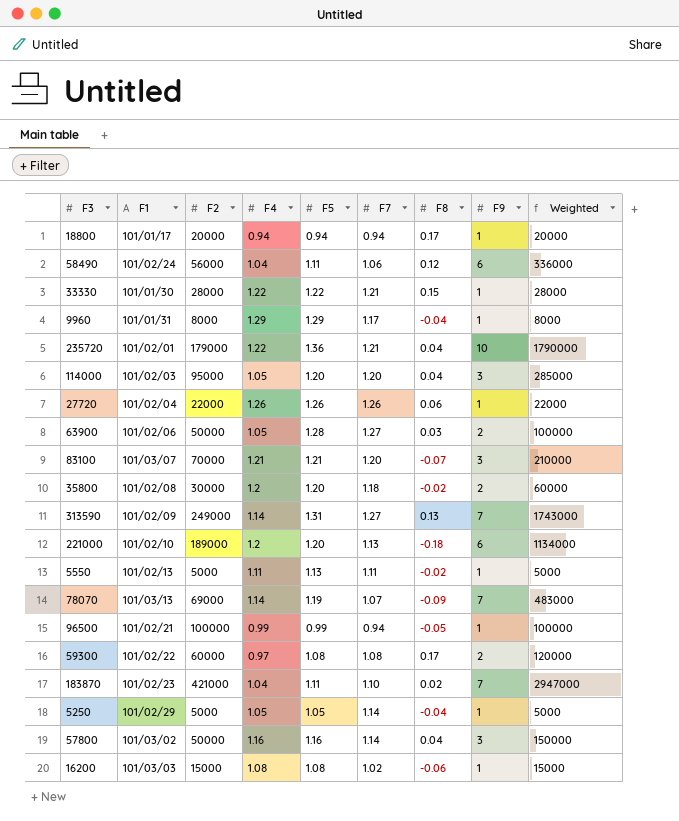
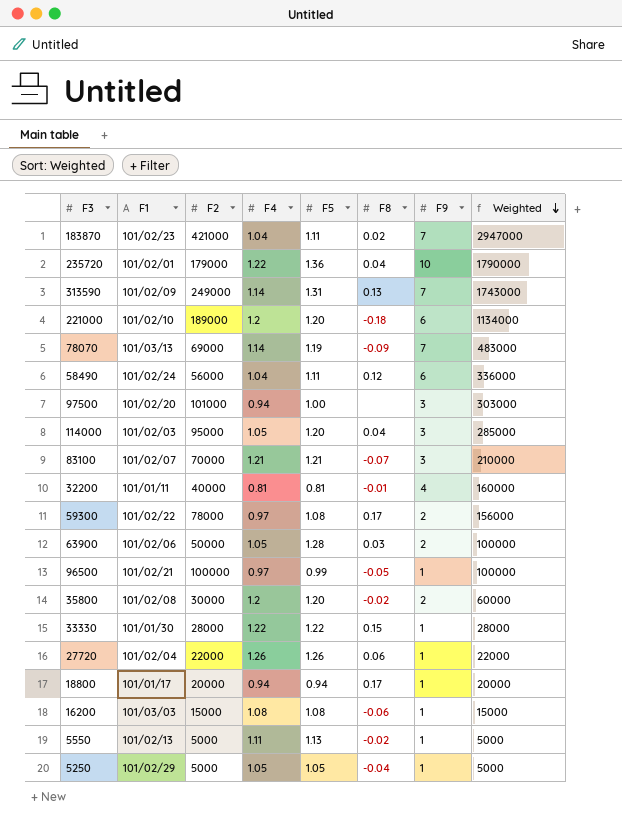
row order: none -> Weighted descending
column F7 | position: 6 -> none
row 9960: 101/01/31 | 8000 | 1.29 | 1.29 | 1.17 | -0.04 | 1 | 8000 -> none
row 57800: 101/03/02 | 50000 | 1.16 | 1.16 | 1.14 | 0.04 | 3 | 150000 -> none
row 97500: none -> 101/02/20 | 101000 | 0.94 | 1.00 | none | 3 | 303000
83100 | F1: 101/03/07 -> 101/02/07
row 32200: none -> 101/01/11 | 40000 | 0.81 | 0.81 | -0.01 | 4 | 160000
59300 | F2: 60000 -> 78000
59300 | Weighted: 120000 -> 156000
96500 | F4: 0.99 -> 0.97

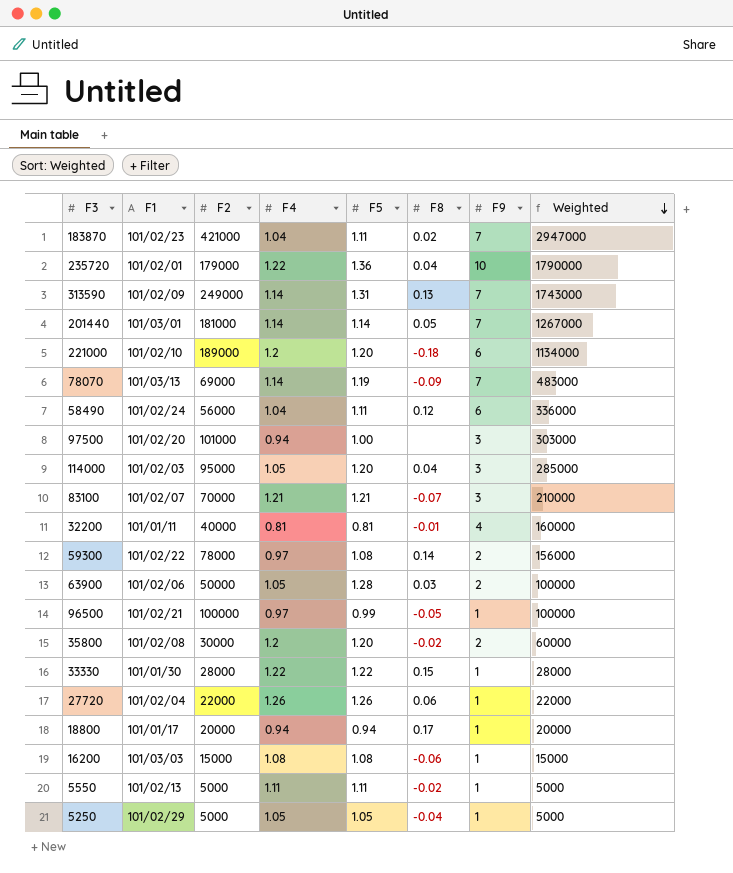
row 201440: none -> 101/03/01 | 181000 | 1.14 | 1.14 | 0.05 | 7 | 1267000
59300 | F8: 0.17 -> 0.14
5550 | F5: 1.13 -> 1.11

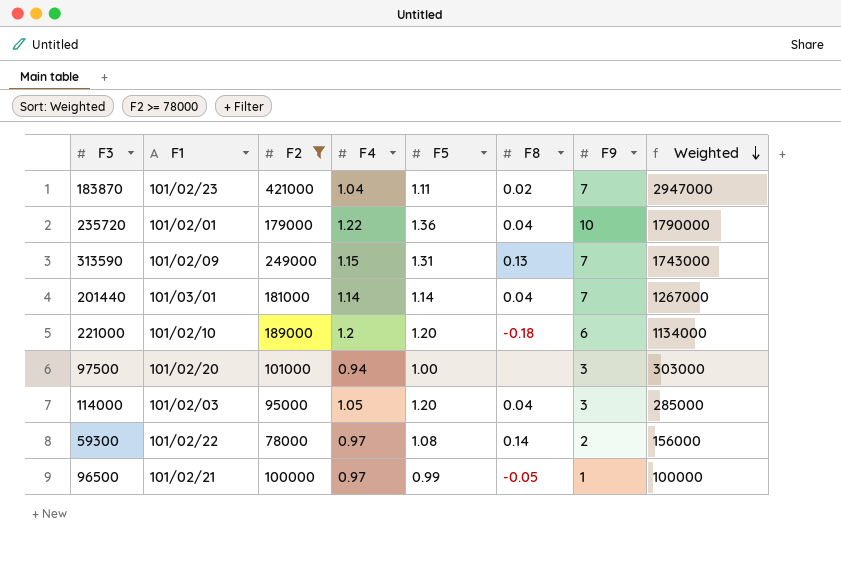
filter: none -> F2 >= 78000
313590 | F4: 1.14 -> 1.15
201440 | F8: 0.05 -> 0.04

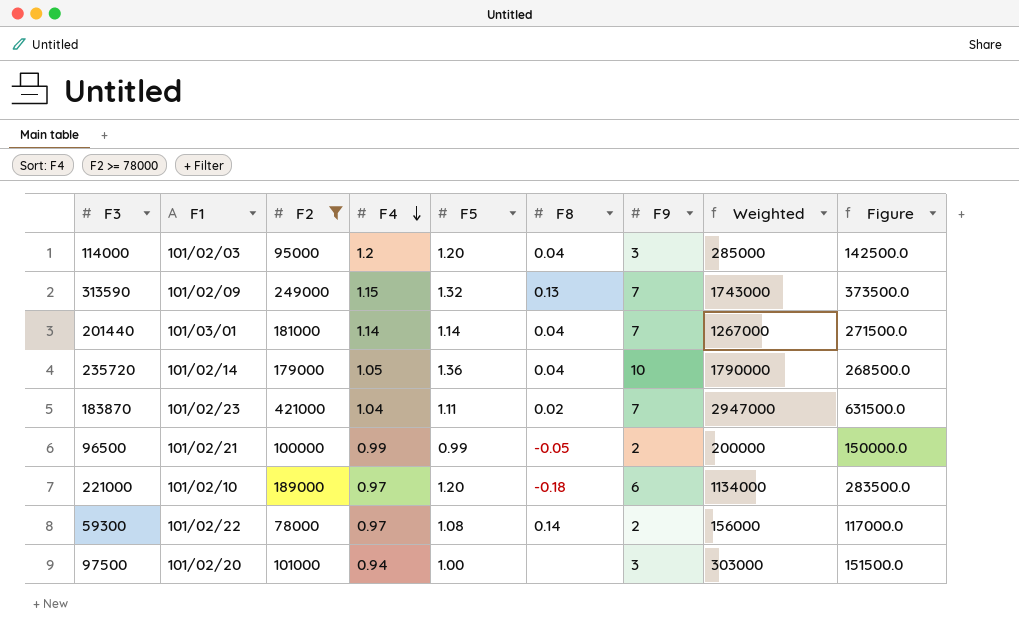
row order: Weighted descending -> F4 descending
column Figure | formula: none -> [F2] * 1.5
114000 | F4: 1.05 -> 1.2
313590 | F5: 1.31 -> 1.32
235720 | F1: 101/02/01 -> 101/02/14
235720 | F4: 1.22 -> 1.05
96500 | F4: 0.97 -> 0.99
96500 | F9: 1 -> 2
96500 | Weighted: 100000 -> 200000
221000 | F4: 1.2 -> 0.97

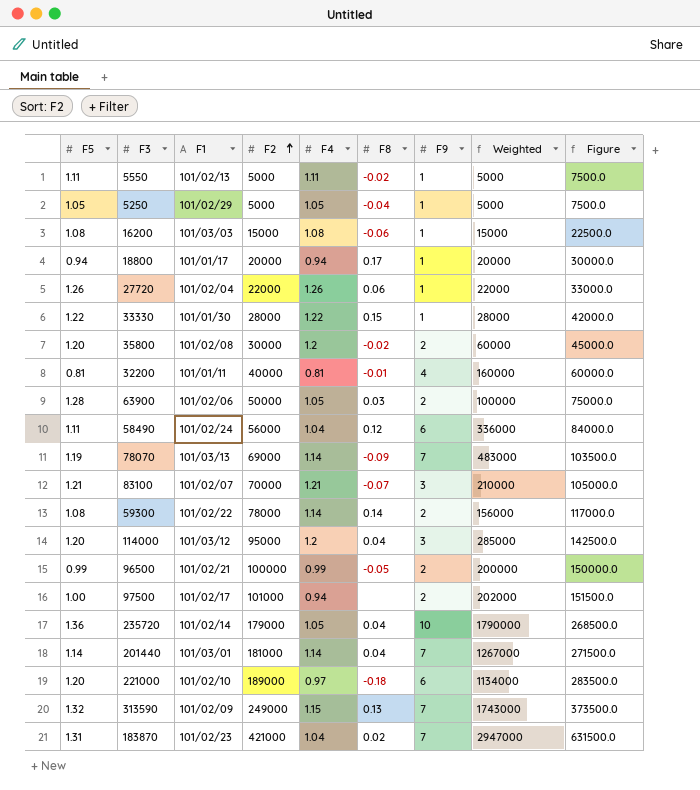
filter: F2 >= 78000 -> none
row order: F4 descending -> F2 ascending
column F5 | position: 5 -> 1
59300 | F4: 0.97 -> 1.14
114000 | F1: 101/02/03 -> 101/03/12
97500 | F1: 101/02/20 -> 101/02/17
97500 | F9: 3 -> 2
97500 | Weighted: 303000 -> 202000
183870 | F5: 1.11 -> 1.31

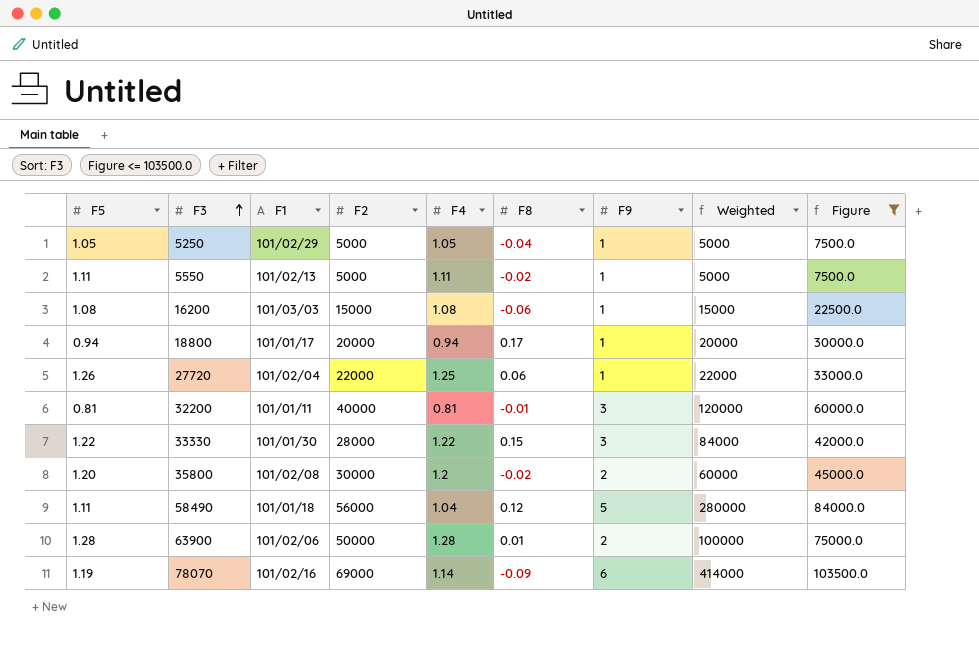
filter: none -> Figure <= 103500.0
row order: F2 ascending -> F3 ascending
27720 | F4: 1.26 -> 1.25
32200 | F9: 4 -> 3
32200 | Weighted: 160000 -> 120000
33330 | F9: 1 -> 3
33330 | Weighted: 28000 -> 84000
58490 | F1: 101/02/24 -> 101/01/18
58490 | F9: 6 -> 5
58490 | Weighted: 336000 -> 280000
63900 | F4: 1.05 -> 1.28
63900 | F8: 0.03 -> 0.01
78070 | F1: 101/03/13 -> 101/02/16
78070 | F9: 7 -> 6
78070 | Weighted: 483000 -> 414000

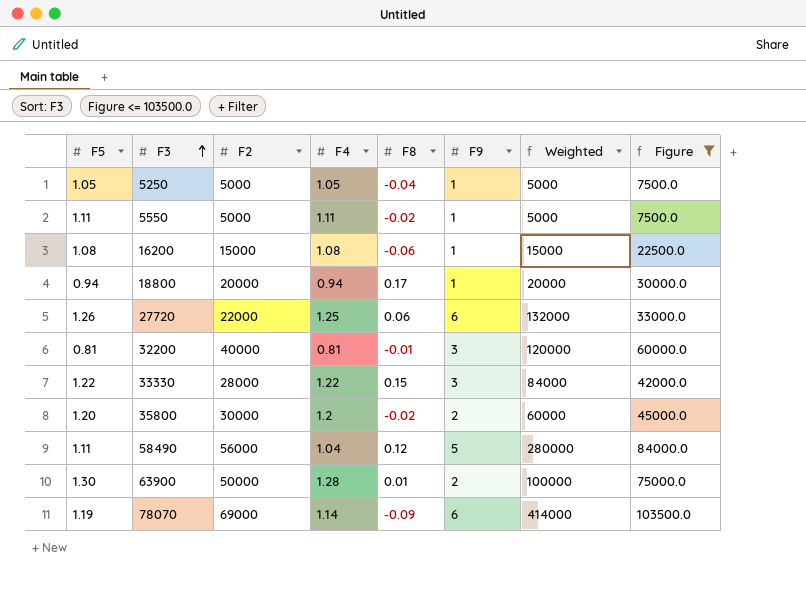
column F1 | position: 3 -> none
27720 | F9: 1 -> 6
27720 | Weighted: 22000 -> 132000
63900 | F5: 1.28 -> 1.30

